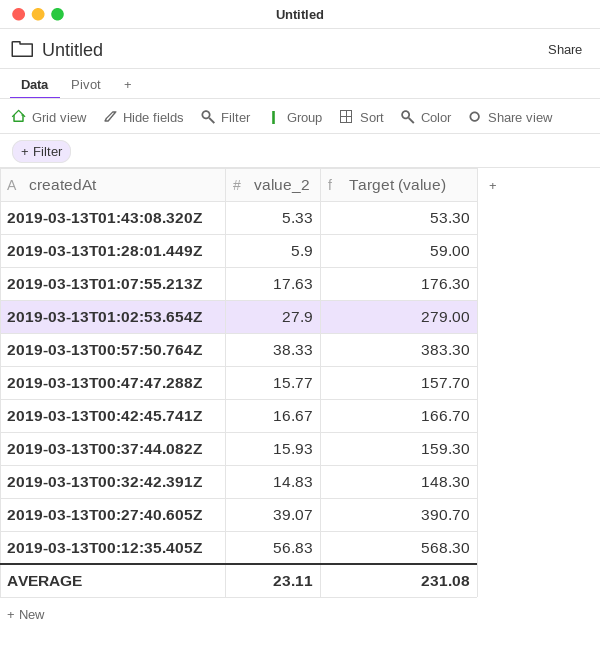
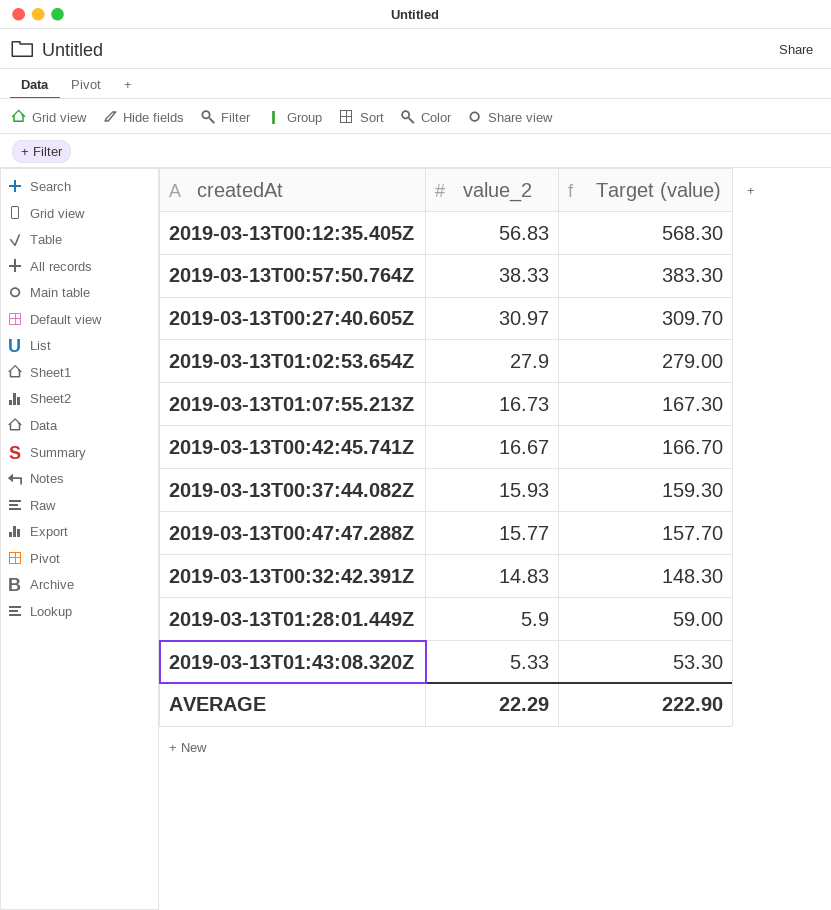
row order: createdAt descending -> value_2 descending
2019-03-13T00:27:40.605Z | value_2: 39.07 -> 30.97
2019-03-13T00:27:40.605Z | Target (value): 390.70 -> 309.70
2019-03-13T01:07:55.213Z | value_2: 17.63 -> 16.73
2019-03-13T01:07:55.213Z | Target (value): 176.30 -> 167.30
AVERAGE | value_2: 23.11 -> 22.29
AVERAGE | Target (value): 231.08 -> 222.90

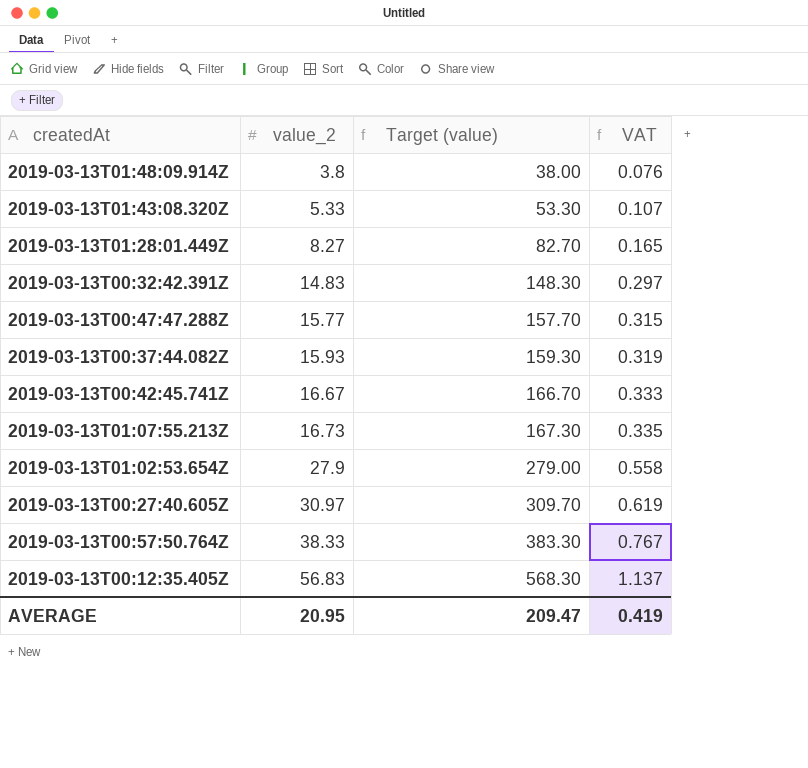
row order: value_2 descending -> value_2 ascending
column VAT | formula: none -> [value_2] * 0.02
row 2019-03-13T01:48:09.914Z: none -> 3.8 | 38.00 | 0.076
2019-03-13T01:28:01.449Z | value_2: 5.9 -> 8.27
2019-03-13T01:28:01.449Z | Target (value): 59.00 -> 82.70
AVERAGE | value_2: 22.29 -> 20.95
AVERAGE | Target (value): 222.90 -> 209.47

